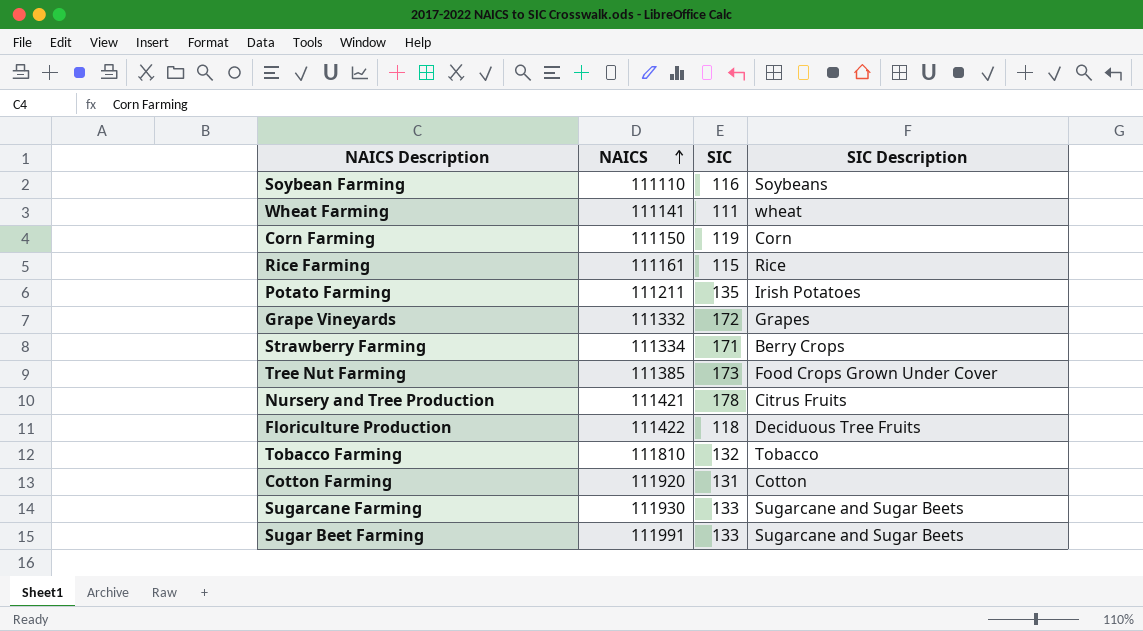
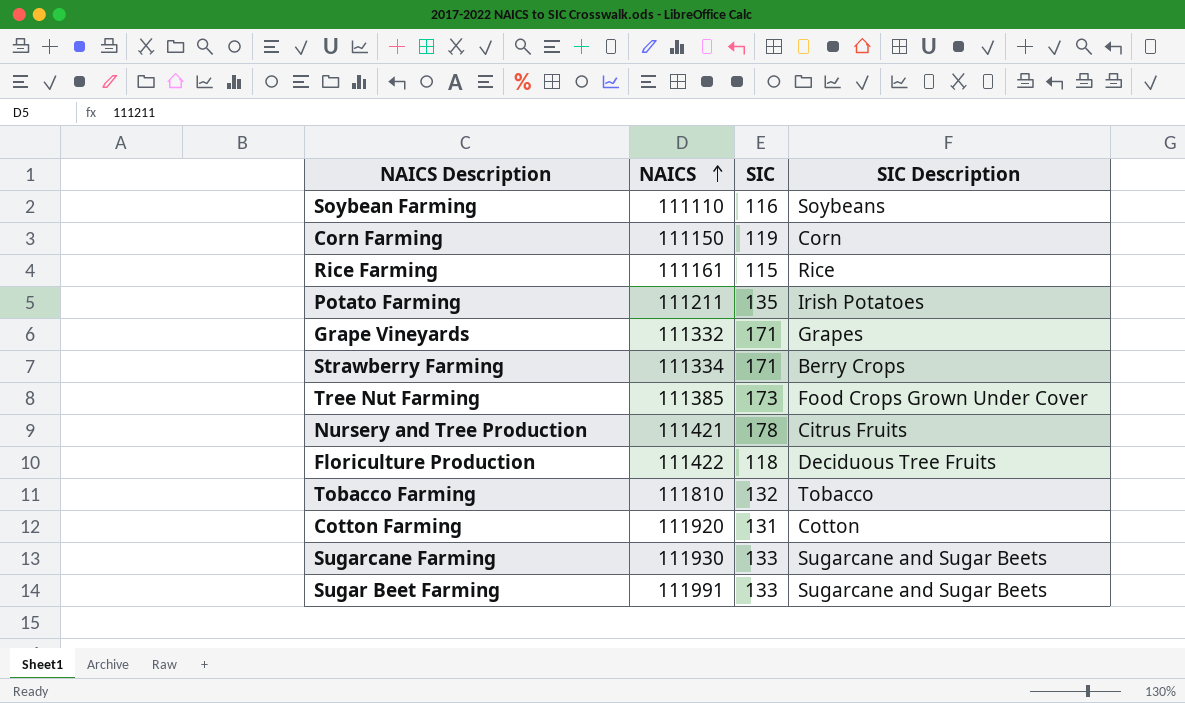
row Wheat Farming: 111141 | 111 | wheat -> none
Grape Vineyards | SIC: 172 -> 171

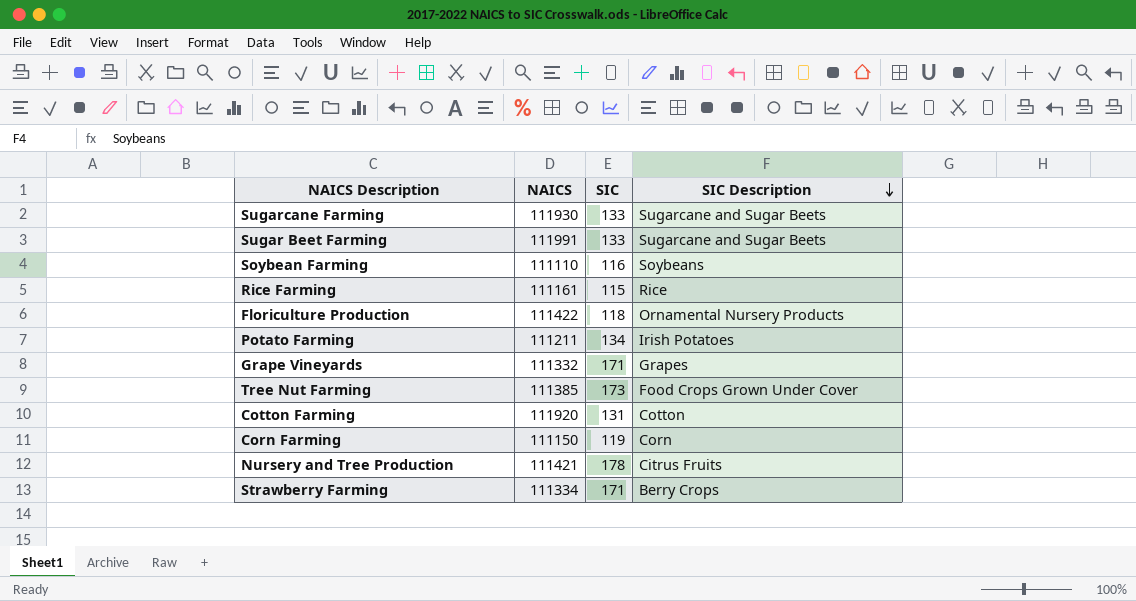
row order: NAICS ascending -> SIC Description descending
row Tobacco Farming: 111810 | 132 | Tobacco -> none
Floriculture Production | SIC Description: Deciduous Tree Fruits -> Ornamental Nursery Products
Potato Farming | SIC: 135 -> 134

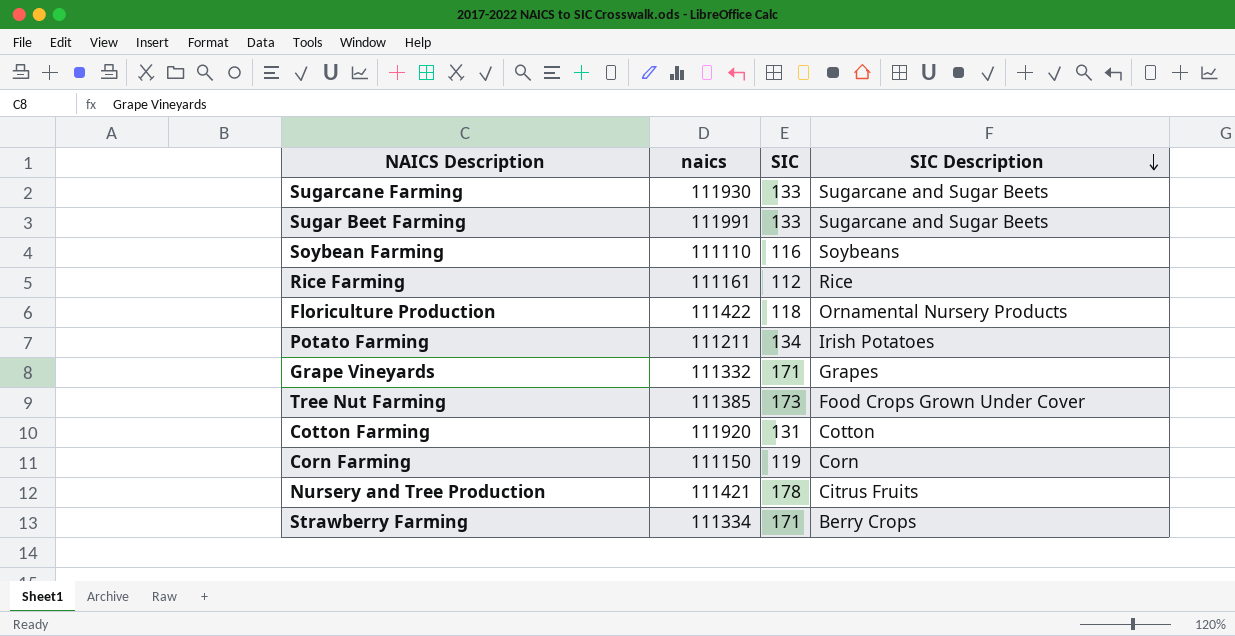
column name: NAICS -> naics
Rice Farming | SIC: 115 -> 112

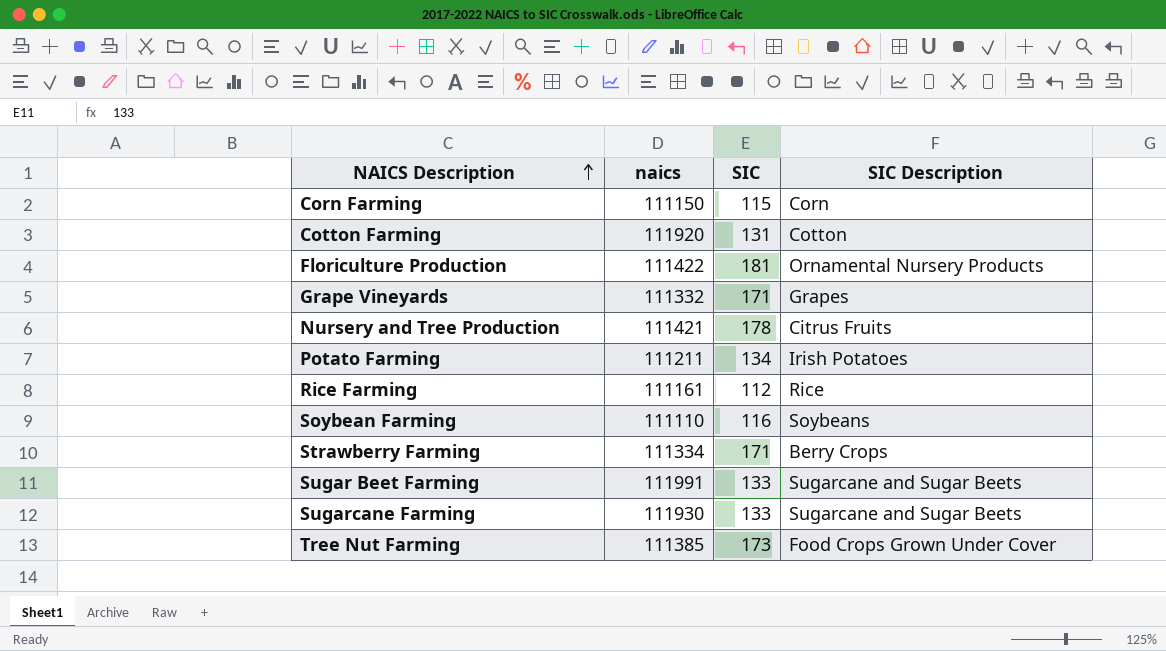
row order: SIC Description descending -> NAICS Description ascending
Corn Farming | SIC: 119 -> 115
Floriculture Production | SIC: 118 -> 181

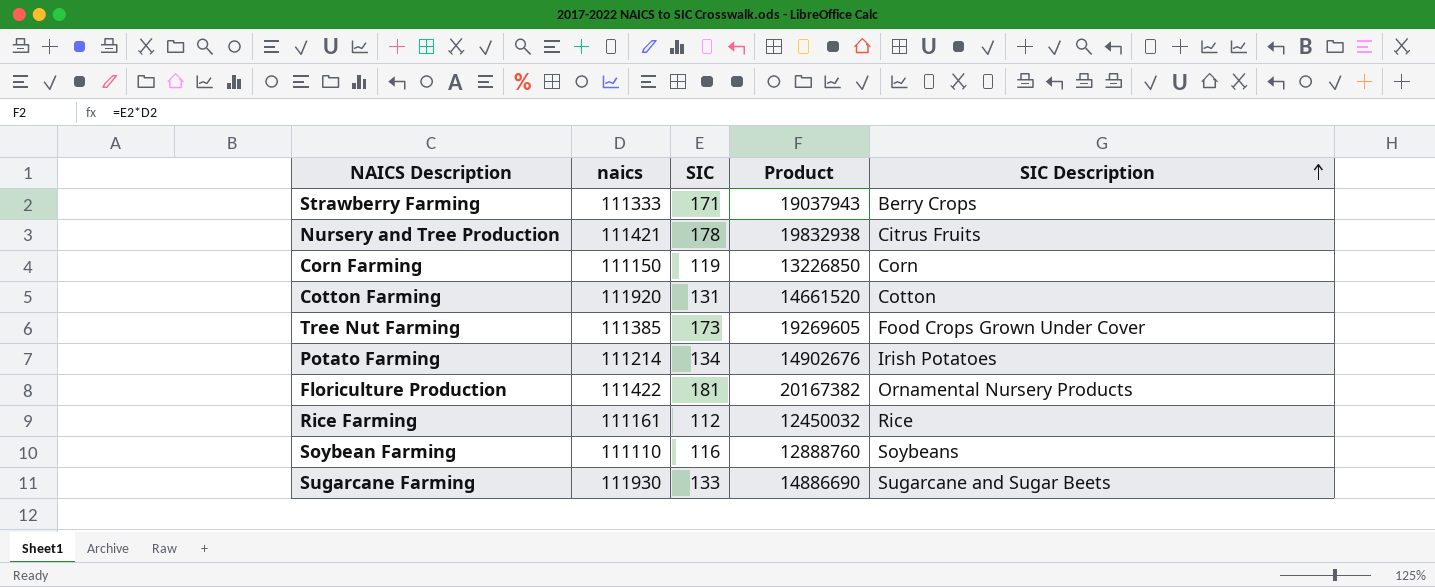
row order: NAICS Description ascending -> SIC Description ascending
column Product | formula: none -> [naics] * [SIC]
row Grape Vineyards: 111332 | 171 | Grapes -> none
row Sugar Beet Farming: 111991 | 133 | Sugarcane and Sugar Beets -> none
Strawberry Farming | naics: 111334 -> 111333
Corn Farming | SIC: 115 -> 119
Potato Farming | naics: 111211 -> 111214

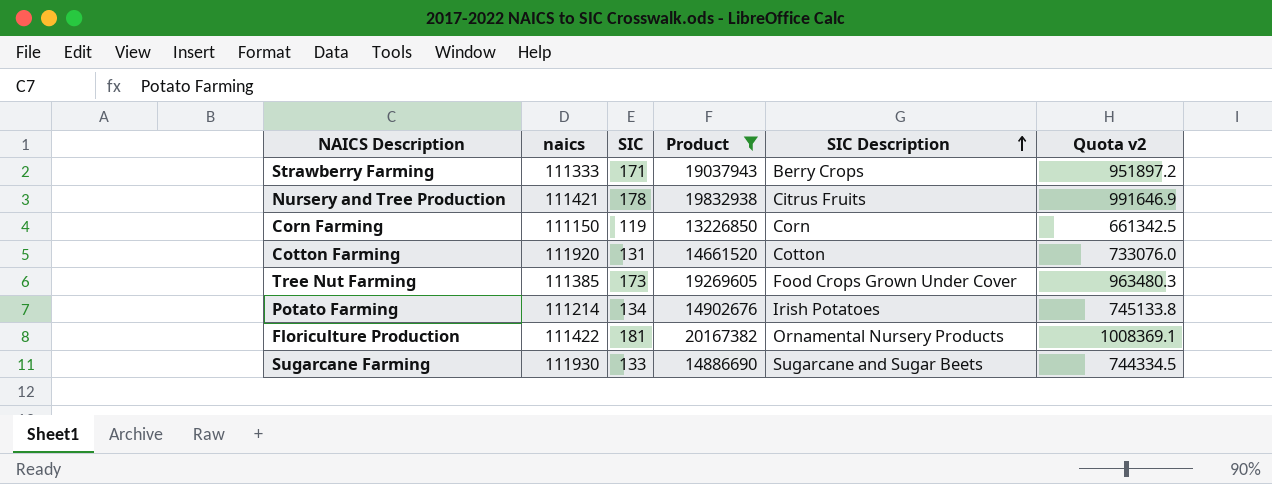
filter: none -> Product >= 13226850
column Quota v2 | formula: none -> [Product] * 0.05

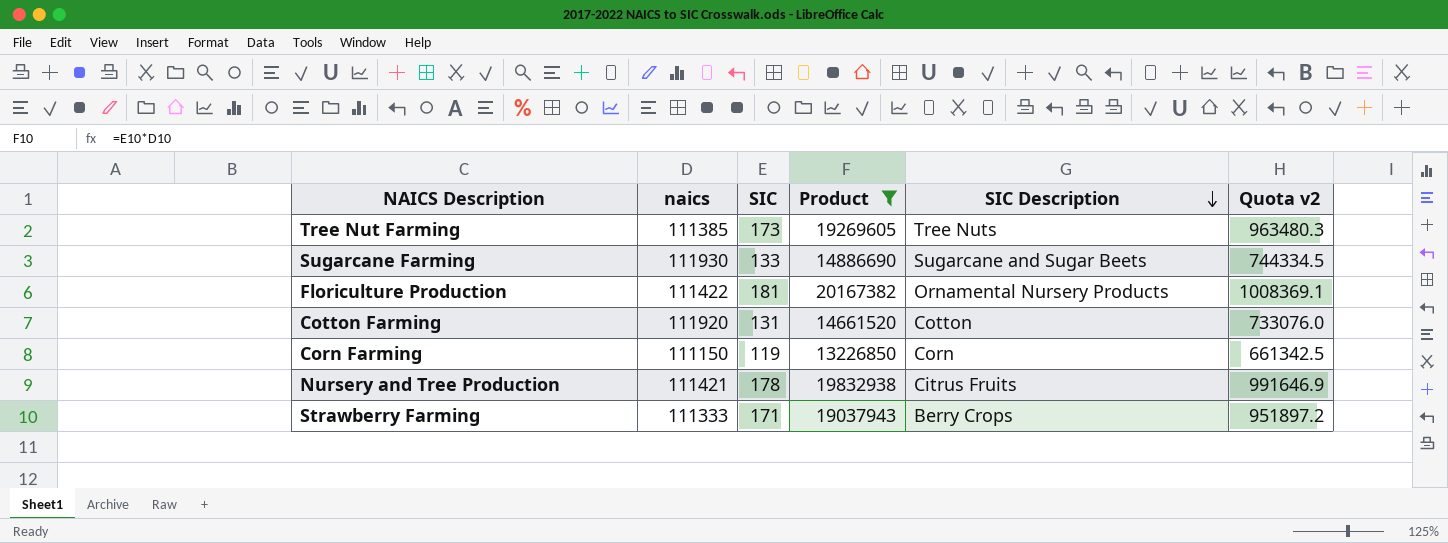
row order: SIC Description ascending -> SIC Description descending
row Potato Farming: 111214 | 134 | 14902676 | Irish Potatoes | 745133.8 -> none
Tree Nut Farming | SIC Description: Food Crops Grown Under Cover -> Tree Nuts

